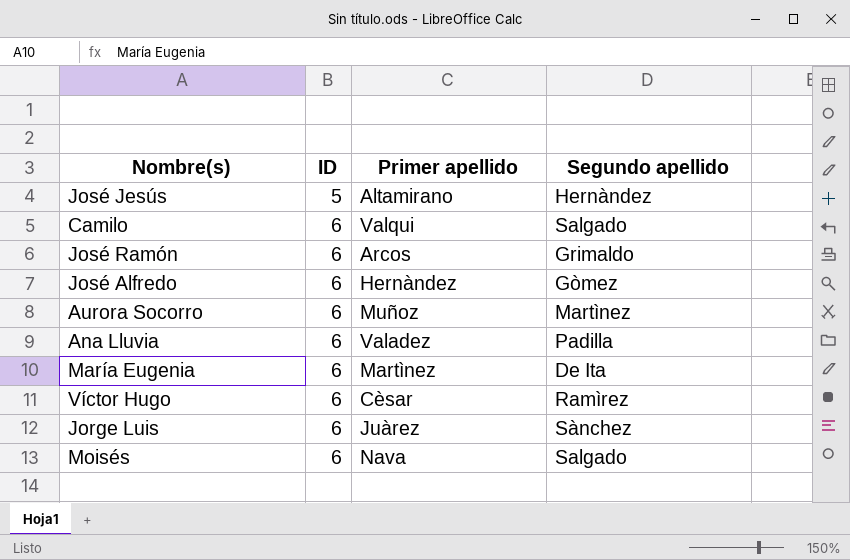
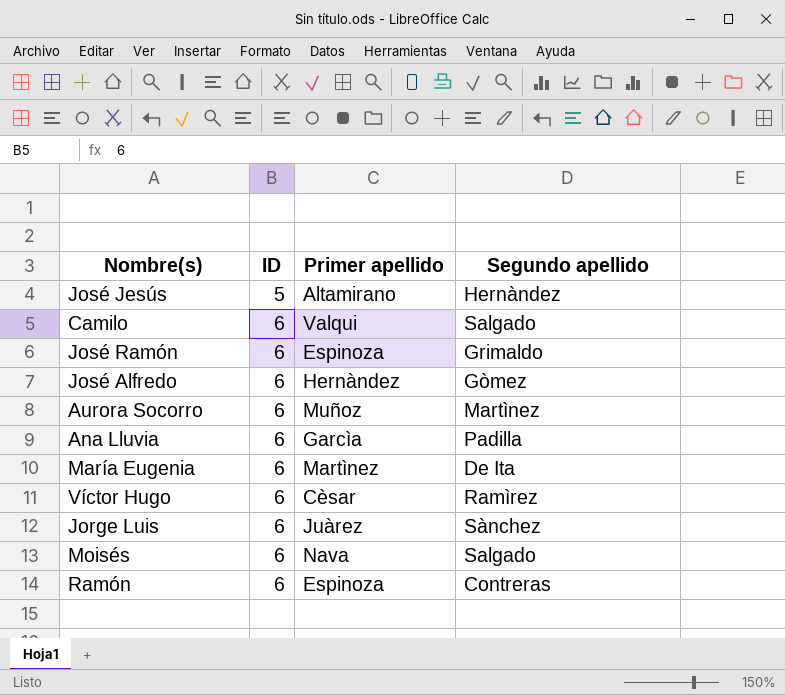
José Ramón | Primer apellido: Arcos -> Espinoza
Ana Lluvia | Primer apellido: Valadez -> Garcìa
row Ramón: none -> 6 | Espinoza | Contreras

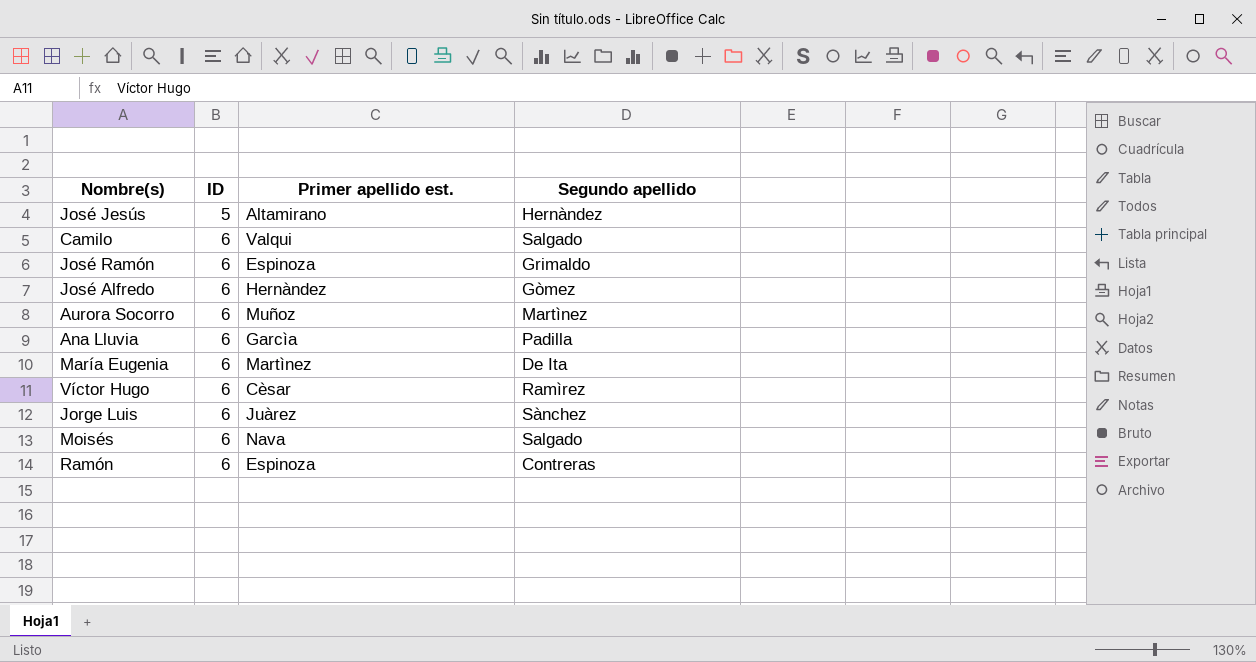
column name: Primer apellido -> Primer apellido est.

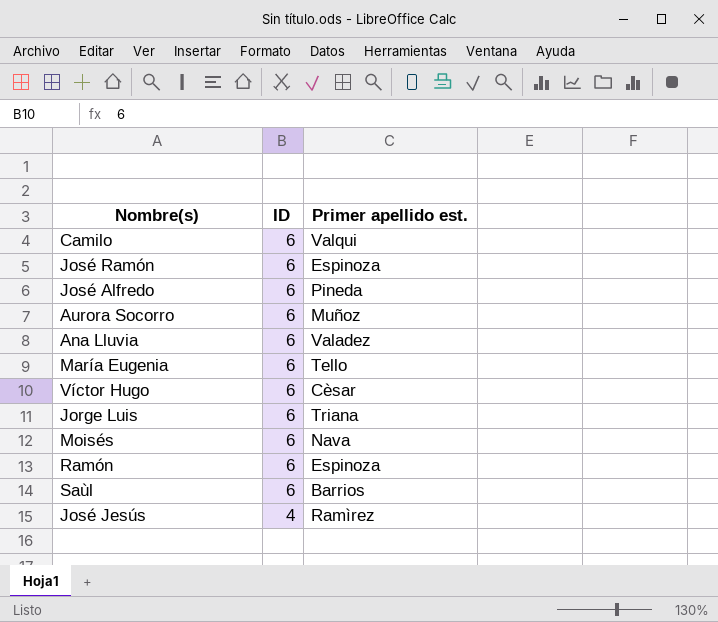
row order: ID ascending -> ID descending
column Segundo apellido | position: 4 -> none
José Alfredo | Primer apellido est.: Hernàndez -> Pineda
Ana Lluvia | Primer apellido est.: Garcìa -> Valadez
María Eugenia | Primer apellido est.: Martìnez -> Tello
Jorge Luis | Primer apellido est.: Juàrez -> Triana
row Saùl: none -> 6 | Barrios
José Jesús | ID: 5 -> 4
José Jesús | Primer apellido est.: Altamirano -> Ramìrez

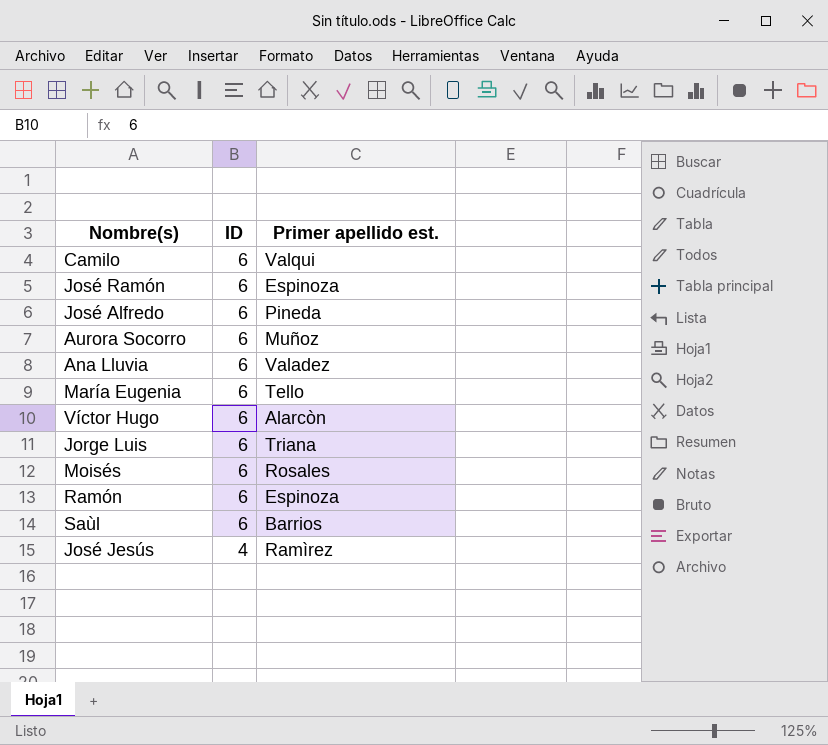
Víctor Hugo | Primer apellido est.: Cèsar -> Alarcòn
Moisés | Primer apellido est.: Nava -> Rosales

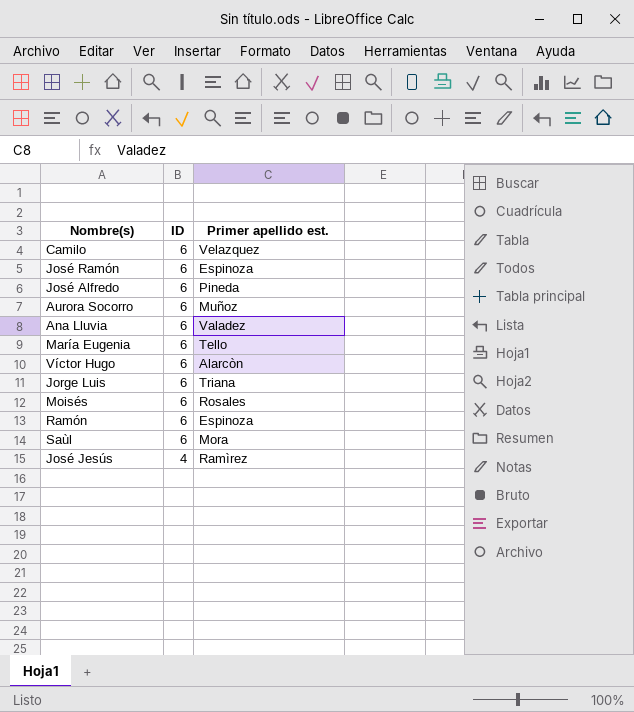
Camilo | Primer apellido est.: Valqui -> Velazquez
Saùl | Primer apellido est.: Barrios -> Mora

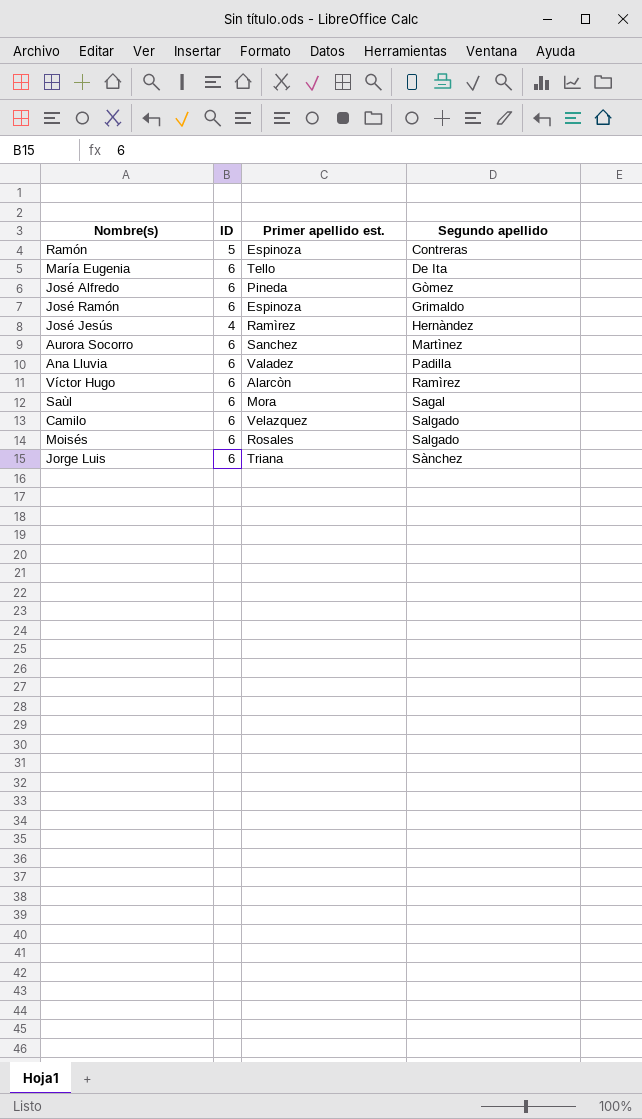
row order: ID descending -> Segundo apellido ascending
column Segundo apellido | position: none -> 4
Ramón | ID: 6 -> 5
Aurora Socorro | Primer apellido est.: Muñoz -> Sanchez

